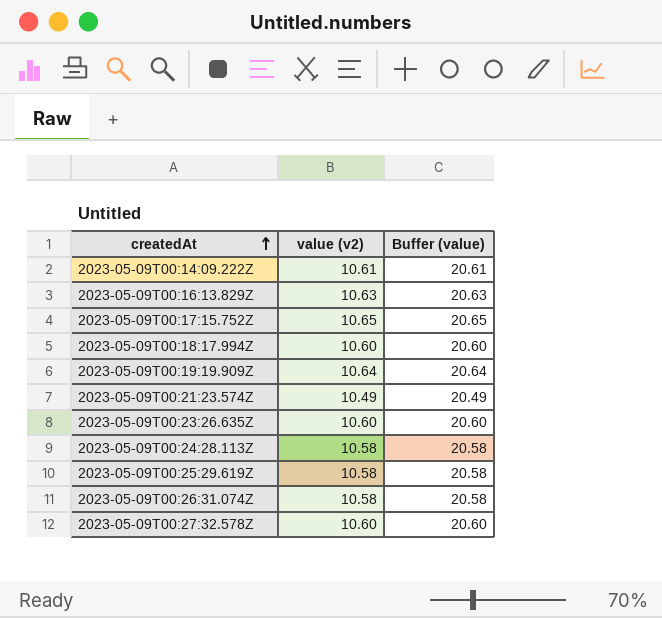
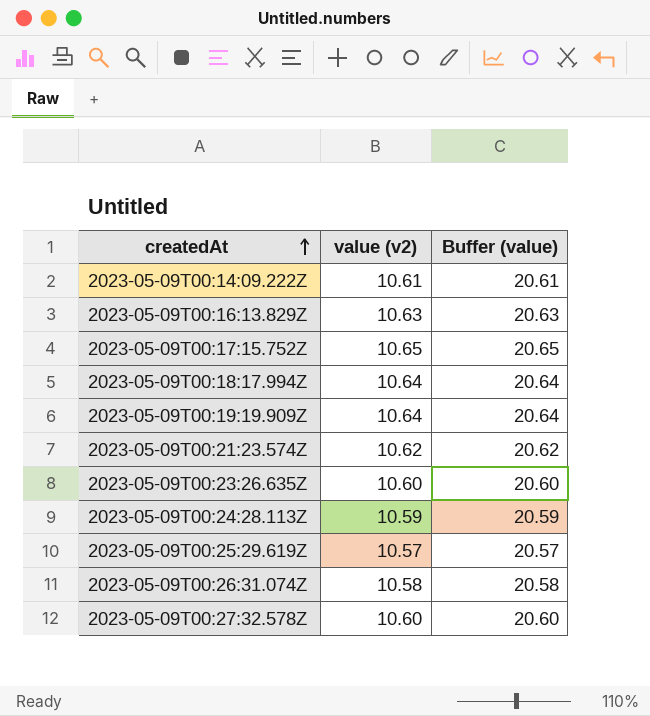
2023-05-09T00:18:17.994Z | value (v2): 10.60 -> 10.64
2023-05-09T00:18:17.994Z | Buffer (value): 20.60 -> 20.64
2023-05-09T00:21:23.574Z | value (v2): 10.49 -> 10.62
2023-05-09T00:21:23.574Z | Buffer (value): 20.49 -> 20.62
2023-05-09T00:24:28.113Z | value (v2): 10.58 -> 10.59
2023-05-09T00:24:28.113Z | Buffer (value): 20.58 -> 20.59
2023-05-09T00:25:29.619Z | value (v2): 10.58 -> 10.57
2023-05-09T00:25:29.619Z | Buffer (value): 20.58 -> 20.57

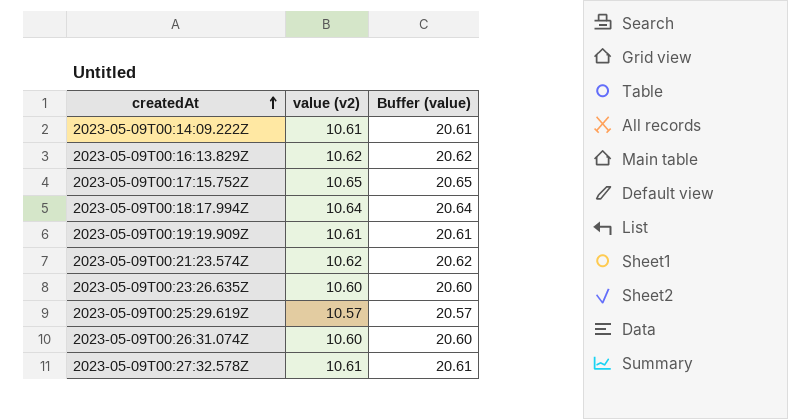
row 2023-05-09T00:24:28.113Z: 10.59 | 20.59 -> none
2023-05-09T00:16:13.829Z | value (v2): 10.63 -> 10.62
2023-05-09T00:16:13.829Z | Buffer (value): 20.63 -> 20.62
2023-05-09T00:19:19.909Z | value (v2): 10.64 -> 10.61
2023-05-09T00:19:19.909Z | Buffer (value): 20.64 -> 20.61
2023-05-09T00:26:31.074Z | value (v2): 10.58 -> 10.60
2023-05-09T00:26:31.074Z | Buffer (value): 20.58 -> 20.60
2023-05-09T00:27:32.578Z | value (v2): 10.60 -> 10.61
2023-05-09T00:27:32.578Z | Buffer (value): 20.60 -> 20.61

